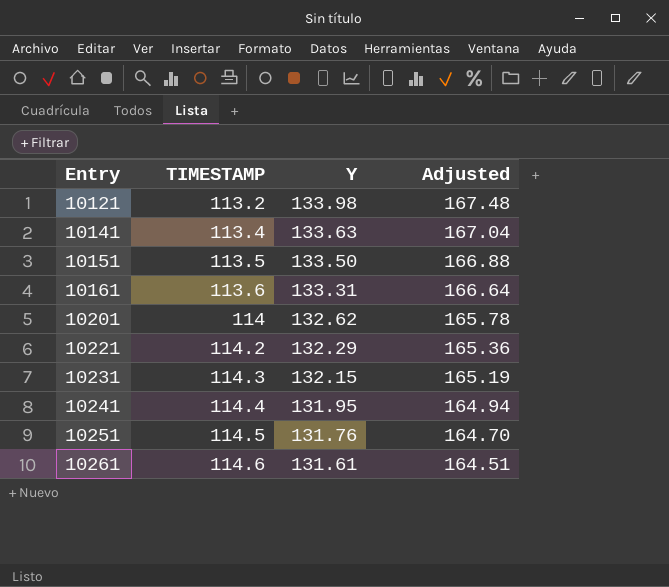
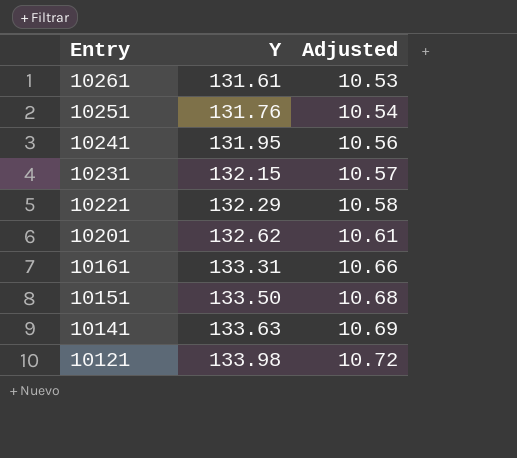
row order: Entry ascending -> Entry descending
column TIMESTAMP | position: 2 -> none
column Adjusted | formula: [Y] * 1.25 -> [Y] * 0.08

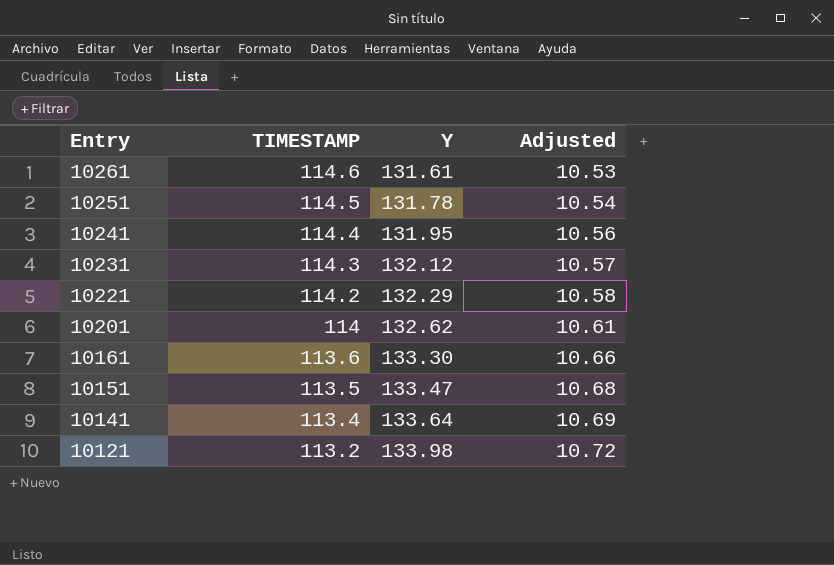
column TIMESTAMP | position: none -> 2
10251 | Y: 131.76 -> 131.78
10231 | Y: 132.15 -> 132.12
10161 | Y: 133.31 -> 133.30
10151 | Y: 133.50 -> 133.47
10141 | Y: 133.63 -> 133.64

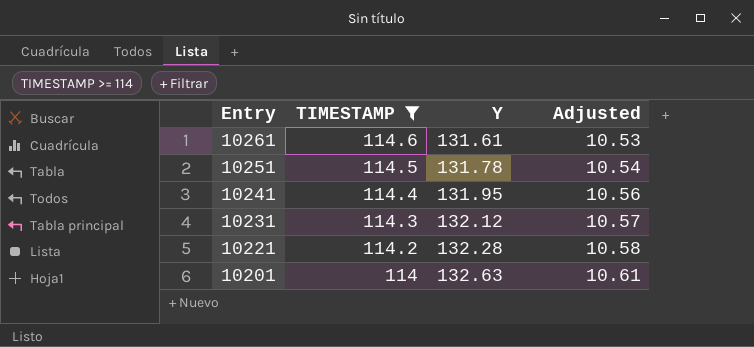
filter: none -> TIMESTAMP >= 114
10221 | Y: 132.29 -> 132.28
10201 | Y: 132.62 -> 132.63

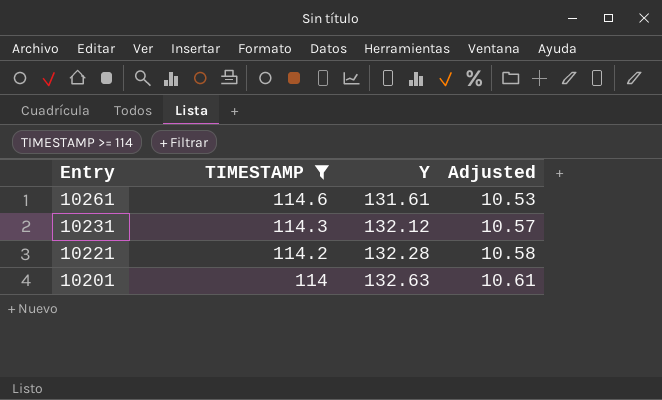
row 10251: 114.5 | 131.78 | 10.54 -> none
row 10241: 114.4 | 131.95 | 10.56 -> none

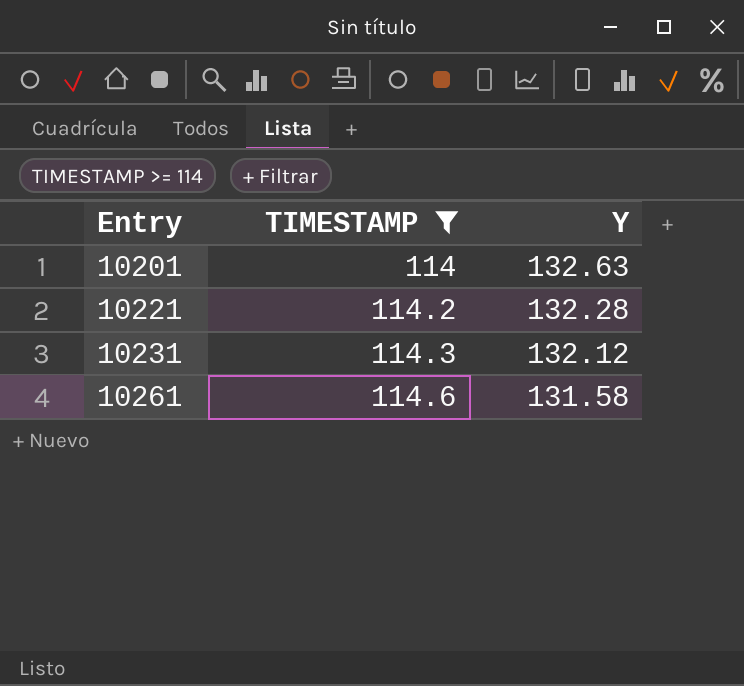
row order: Entry descending -> Entry ascending
column Adjusted | formula: [Y] * 0.08 -> none
10261 | Y: 131.61 -> 131.58

